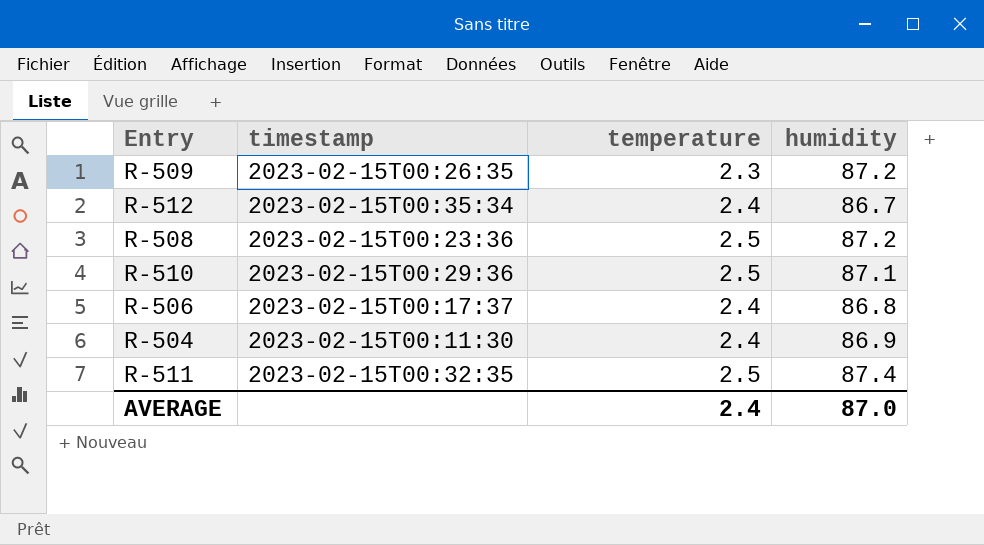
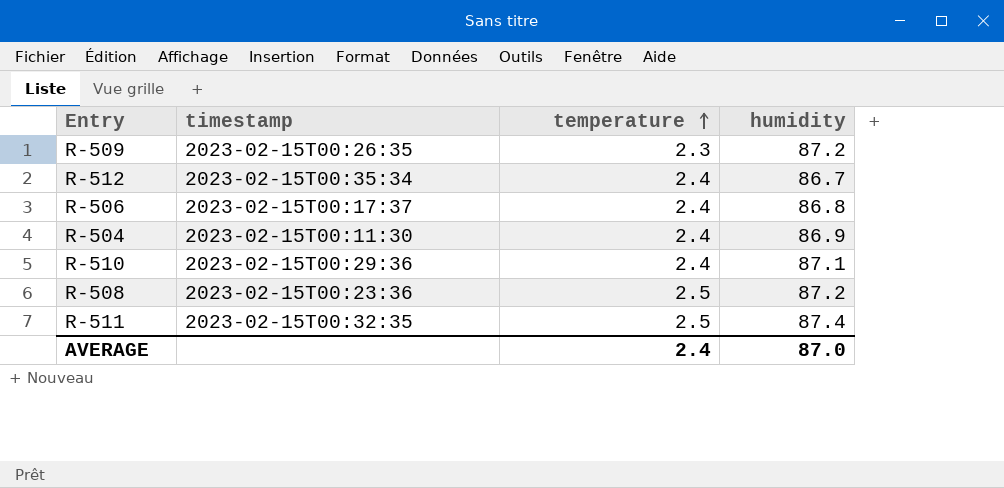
row order: none -> temperature ascending
R-510 | temperature: 2.5 -> 2.4

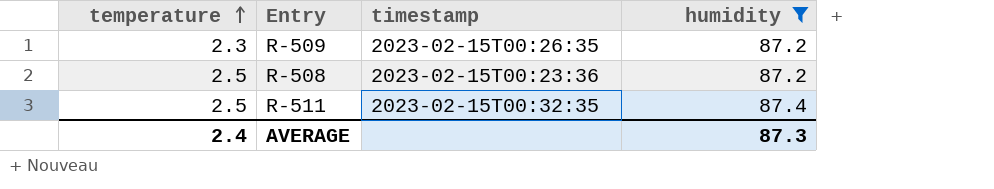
filter: none -> humidity >= 87.2
column temperature | position: 3 -> 1
AVERAGE | humidity: 87.0 -> 87.3

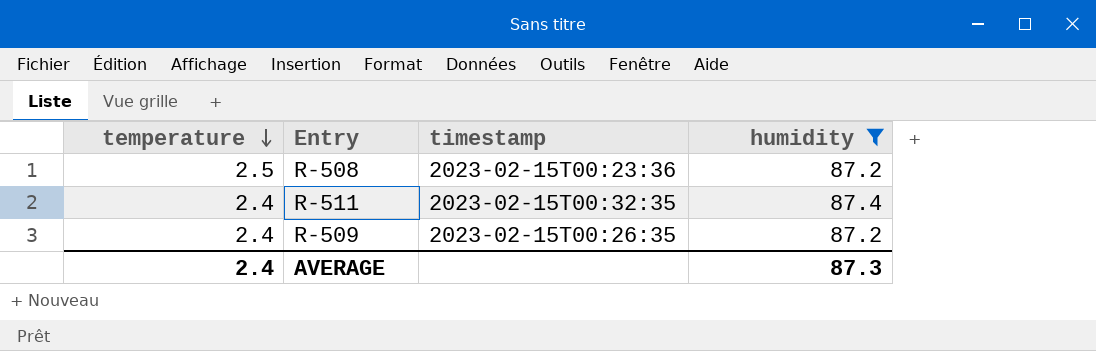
row order: temperature ascending -> temperature descending
R-511 | temperature: 2.5 -> 2.4
R-509 | temperature: 2.3 -> 2.4

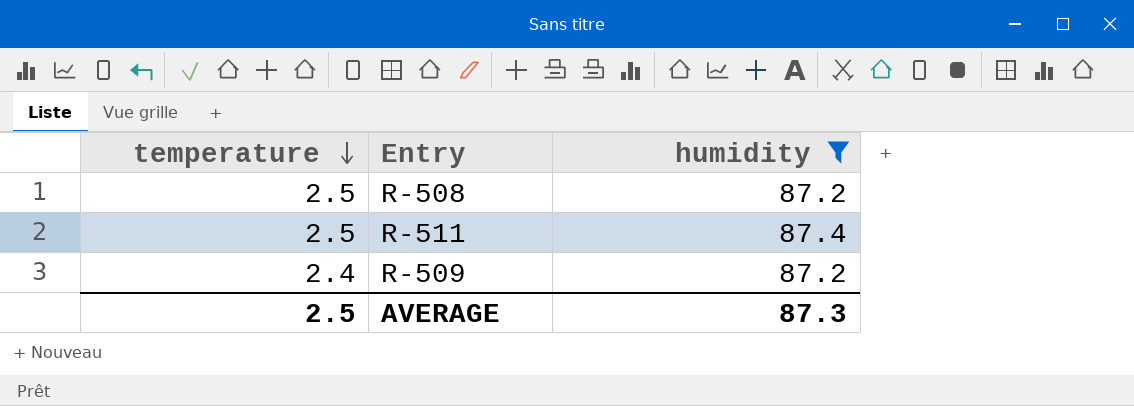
column timestamp | position: 3 -> none
R-511 | temperature: 2.4 -> 2.5
AVERAGE | temperature: 2.4 -> 2.5

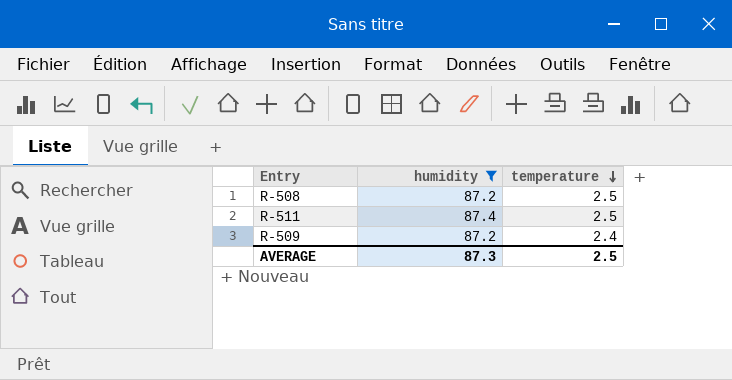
column temperature | position: 1 -> 3

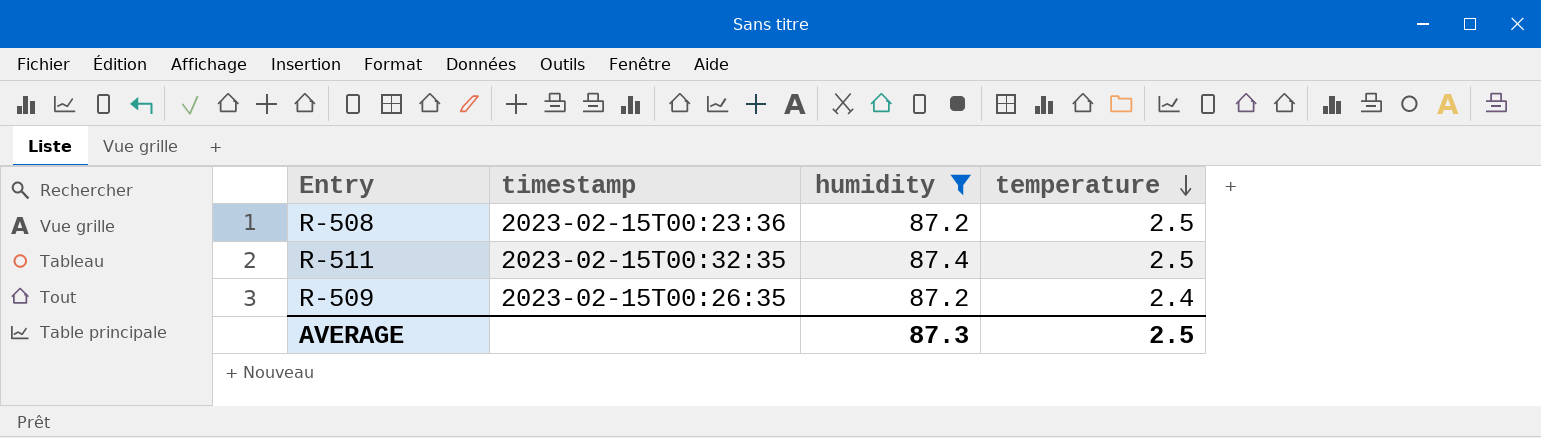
column timestamp | position: none -> 2

